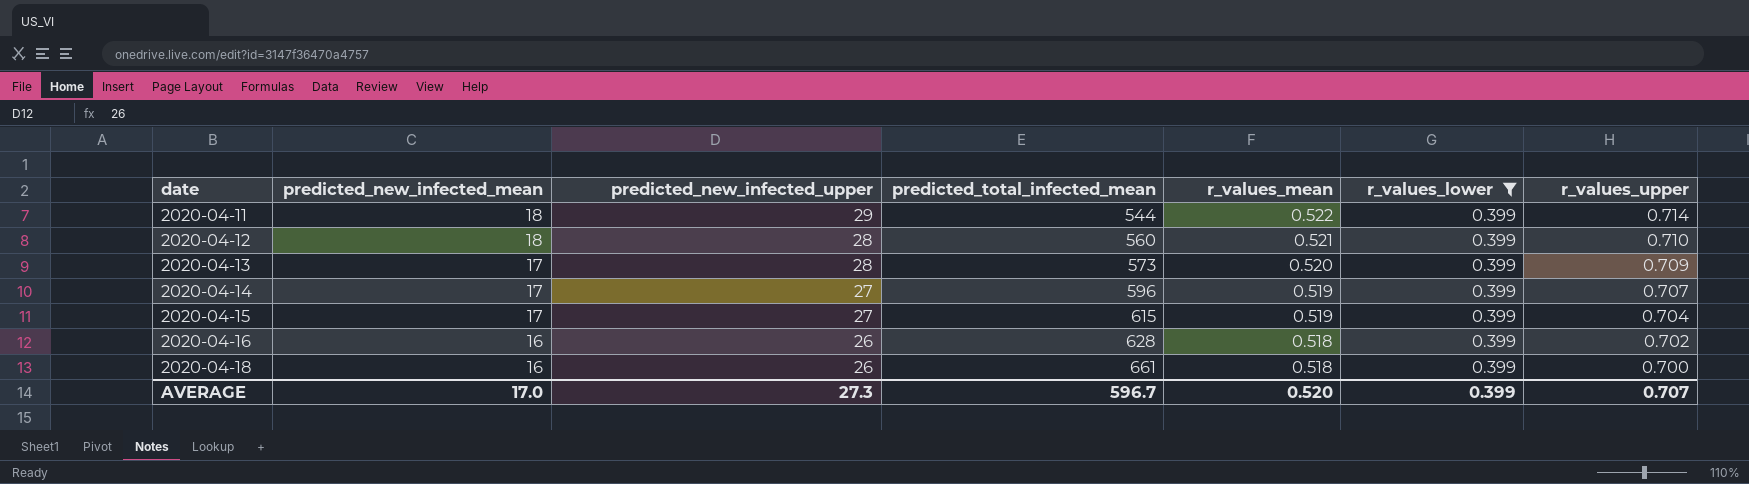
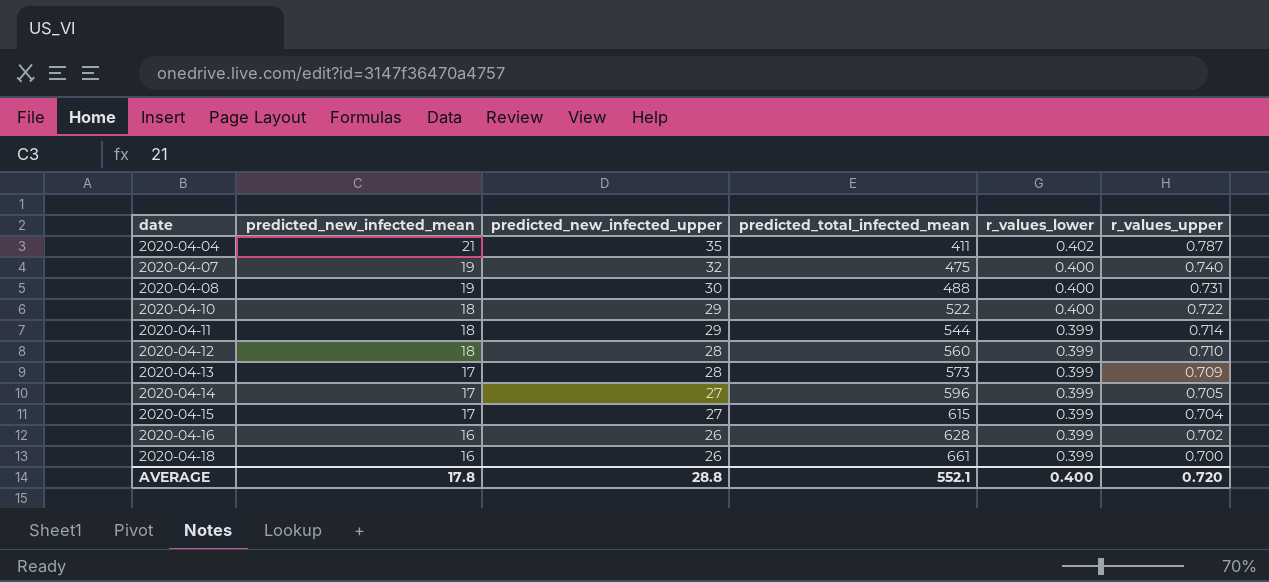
filter: r_values_lower = 0.399 -> none
column r_values_mean | position: 5 -> none
2020-04-14 | r_values_upper: 0.707 -> 0.705
AVERAGE | predicted_new_infected_mean: 17.0 -> 17.8
AVERAGE | predicted_new_infected_upper: 27.3 -> 28.8
AVERAGE | predicted_total_infected_mean: 596.7 -> 552.1
AVERAGE | r_values_lower: 0.399 -> 0.400
AVERAGE | r_values_upper: 0.707 -> 0.720

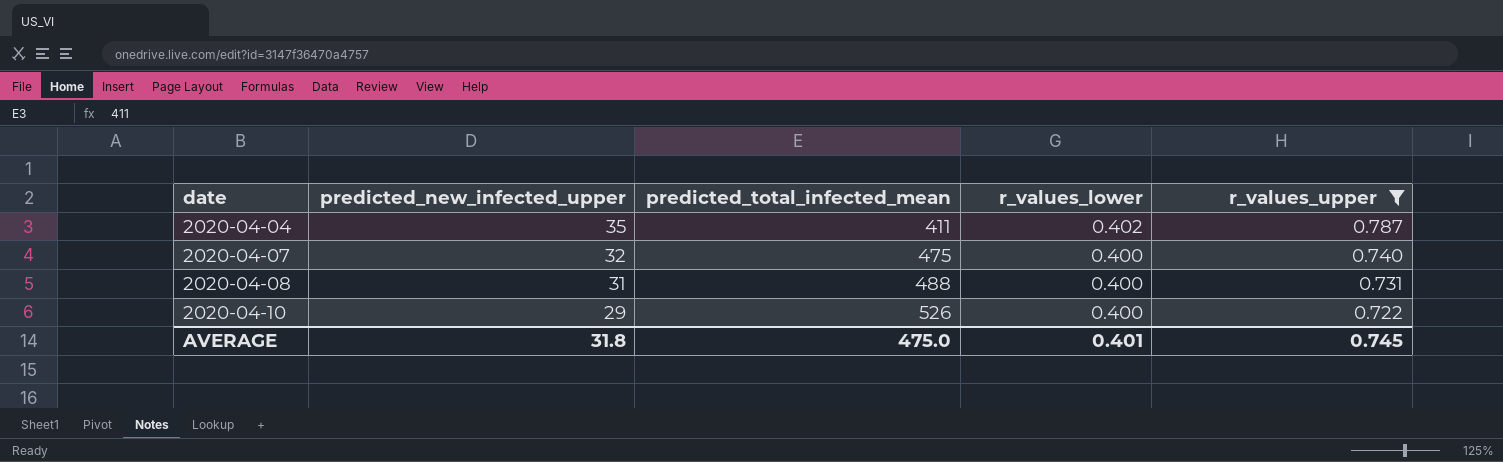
filter: none -> r_values_upper >= 0.722
column predicted_new_infected_mean | position: 2 -> none
2020-04-08 | predicted_new_infected_upper: 30 -> 31
2020-04-10 | predicted_total_infected_mean: 522 -> 526
AVERAGE | predicted_new_infected_upper: 28.8 -> 31.8
AVERAGE | predicted_total_infected_mean: 552.1 -> 475.0
AVERAGE | r_values_lower: 0.400 -> 0.401
AVERAGE | r_values_upper: 0.720 -> 0.745

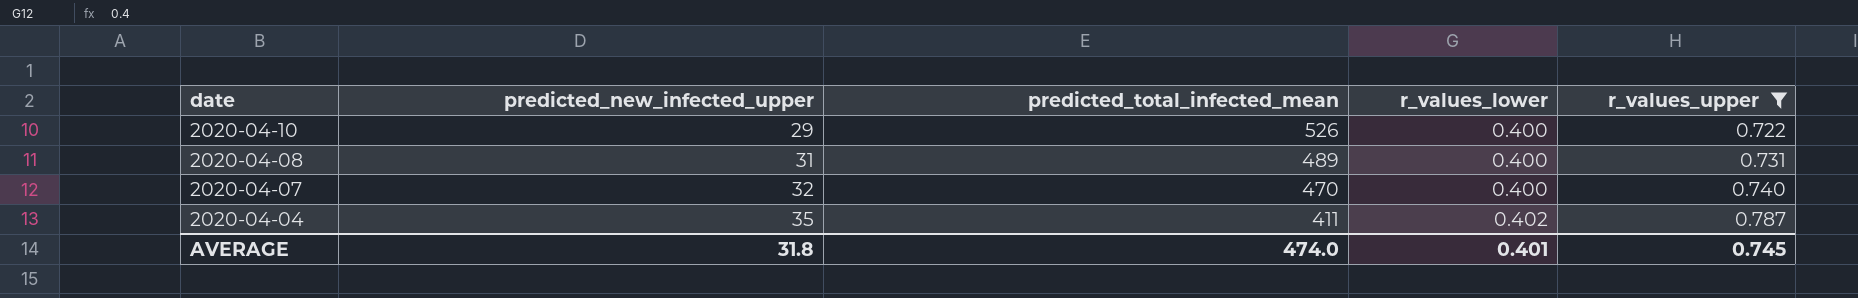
row order: date ascending -> date descending
2020-04-08 | predicted_total_infected_mean: 488 -> 489
2020-04-07 | predicted_total_infected_mean: 475 -> 470
AVERAGE | predicted_total_infected_mean: 475.0 -> 474.0

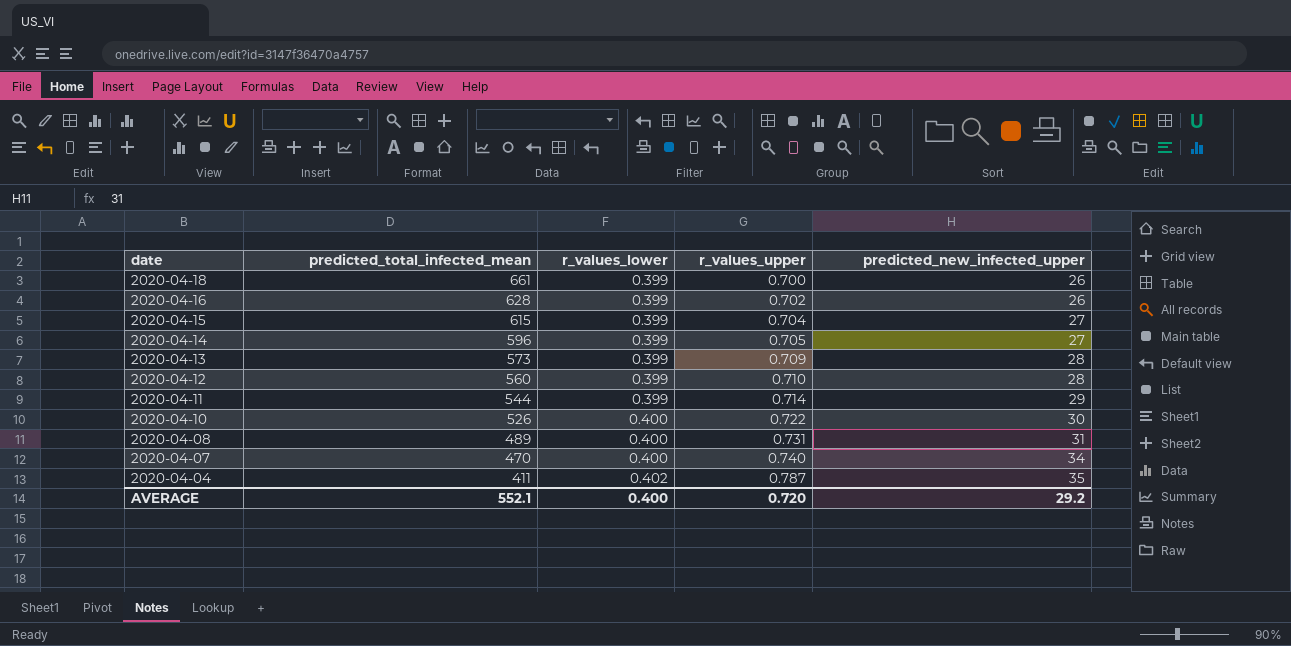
filter: r_values_upper >= 0.722 -> none
column predicted_new_infected_upper | position: 2 -> 5
2020-04-10 | predicted_new_infected_upper: 29 -> 30
2020-04-07 | predicted_new_infected_upper: 32 -> 34
AVERAGE | predicted_total_infected_mean: 474.0 -> 552.1
AVERAGE | r_values_lower: 0.401 -> 0.400
AVERAGE | r_values_upper: 0.745 -> 0.720
AVERAGE | predicted_new_infected_upper: 31.8 -> 29.2

